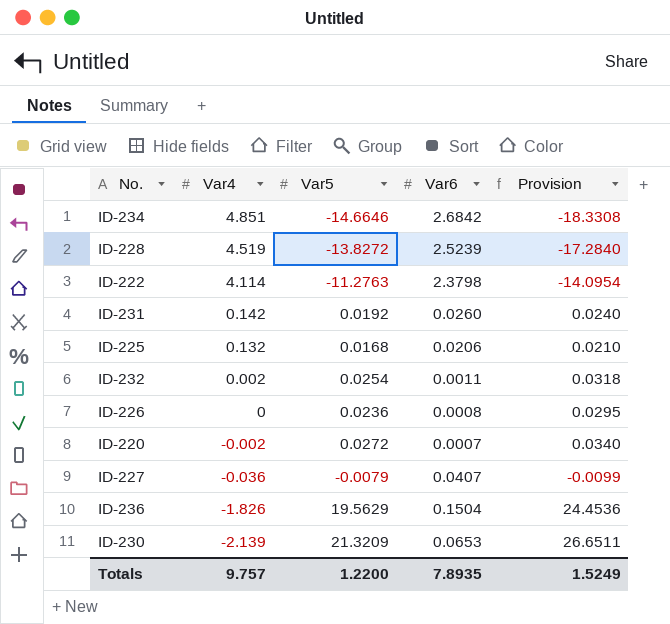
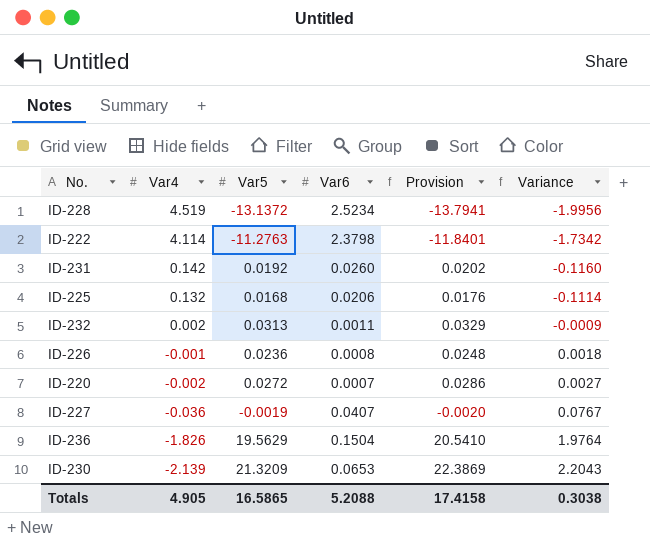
column Provision | formula: [Var5] * 1.25 -> [Var5] * 1.05
column Variance | formula: none -> [Var6] - [Var4]
row ID-234: 4.851 | -14.6646 | 2.6842 | -18.3308 -> none
ID-228 | Var5: -13.8272 -> -13.1372
ID-228 | Var6: 2.5239 -> 2.5234
ID-232 | Var5: 0.0254 -> 0.0313
ID-226 | Var4: 0 -> -0.001
ID-227 | Var5: -0.0079 -> -0.0019
Totals | Var4: 9.757 -> 4.905
Totals | Var5: 1.2200 -> 16.5865
Totals | Var6: 7.8935 -> 5.2088
Totals | Provision: 1.5249 -> 17.4158

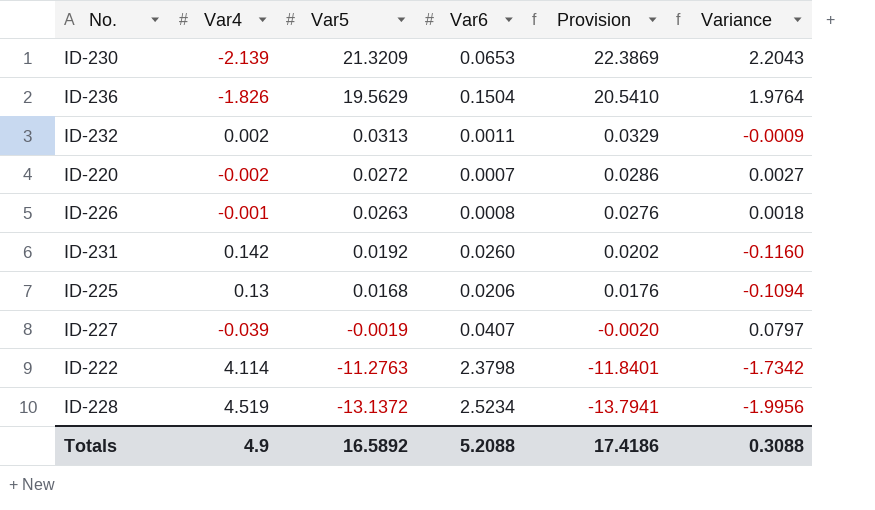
row order: Var4 descending -> Var5 descending
ID-226 | Var5: 0.0236 -> 0.0263
ID-226 | Provision: 0.0248 -> 0.0276
ID-225 | Var4: 0.132 -> 0.13
ID-225 | Variance: -0.1114 -> -0.1094
ID-227 | Var4: -0.036 -> -0.039
ID-227 | Variance: 0.0767 -> 0.0797
Totals | Var4: 4.905 -> 4.9
Totals | Var5: 16.5865 -> 16.5892
Totals | Provision: 17.4158 -> 17.4186
Totals | Variance: 0.3038 -> 0.3088

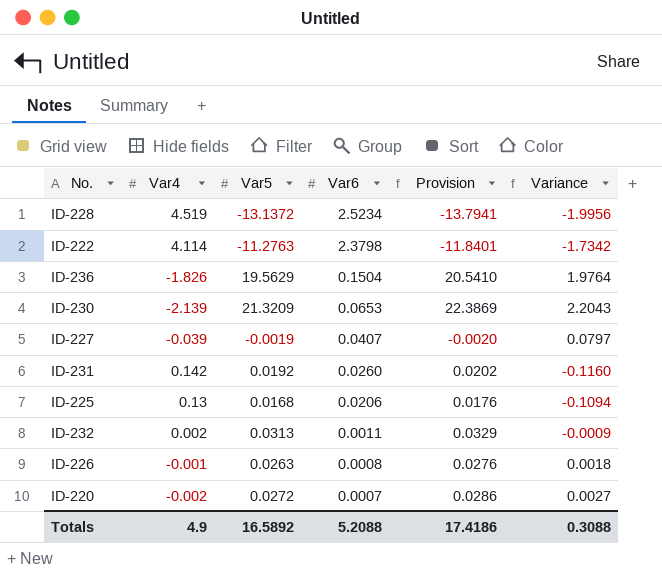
row order: Var5 descending -> Var6 descending

